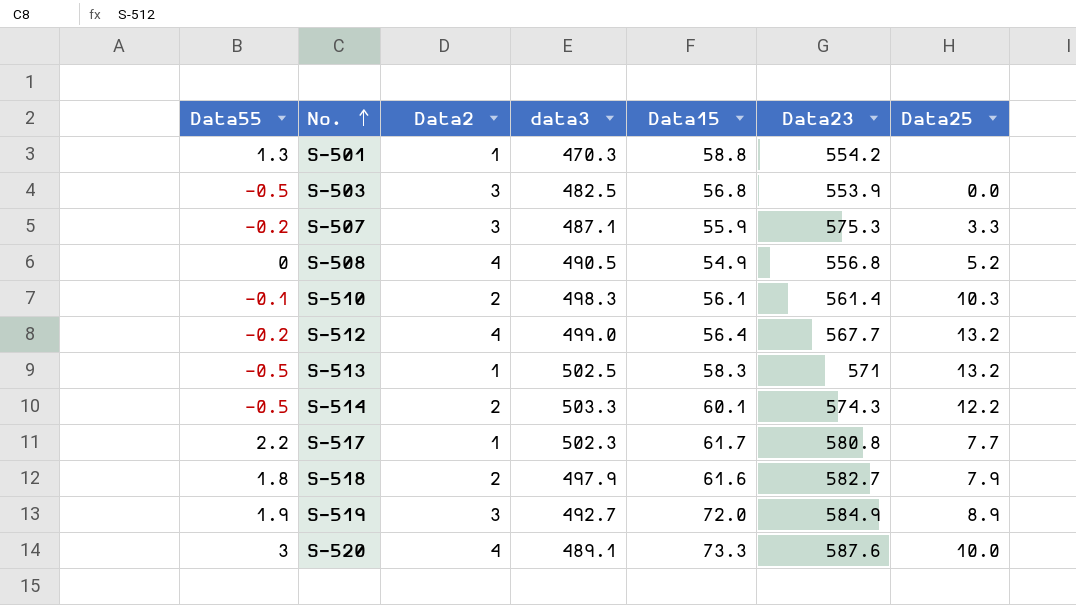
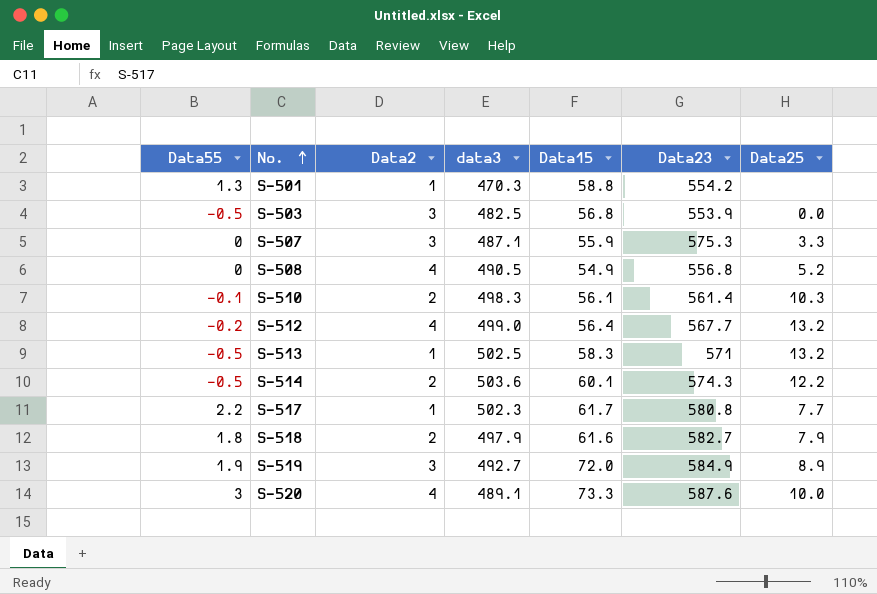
S-507 | Data55: -0.2 -> 0
S-514 | data3: 503.3 -> 503.6

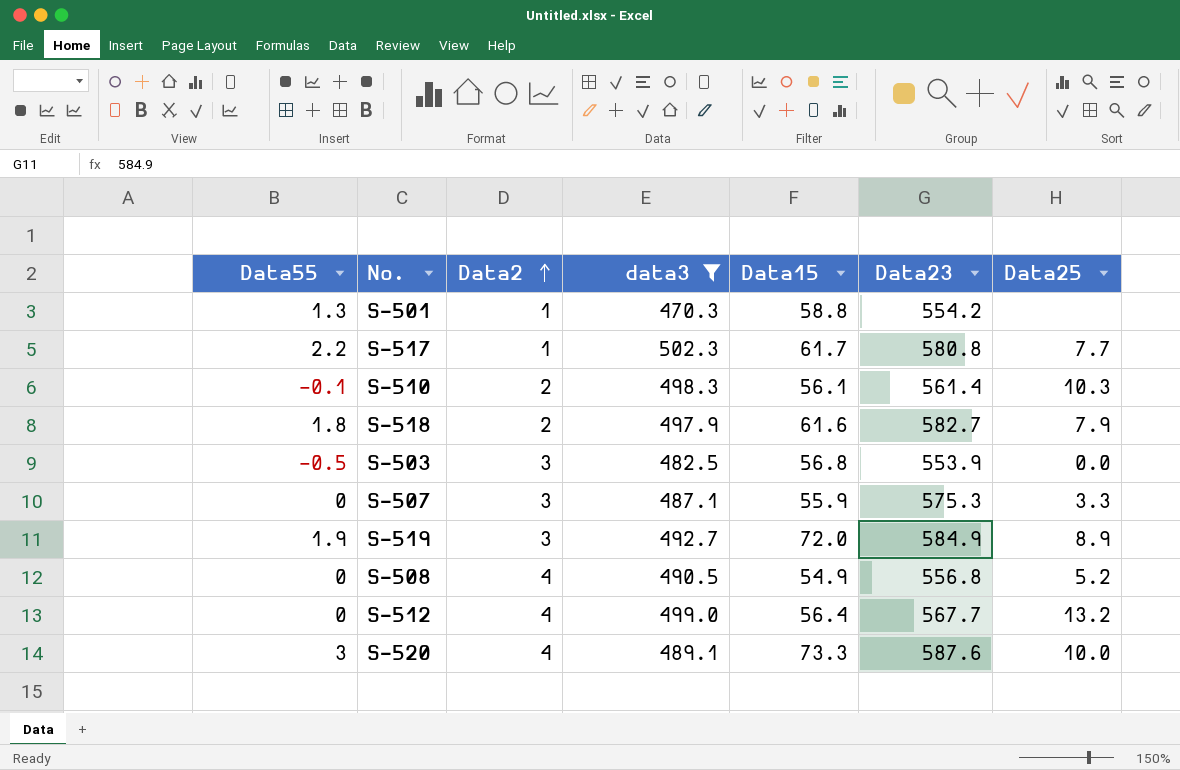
filter: none -> data3 <= 502.3
row order: No. ascending -> Data2 ascending
S-512 | Data55: -0.2 -> 0

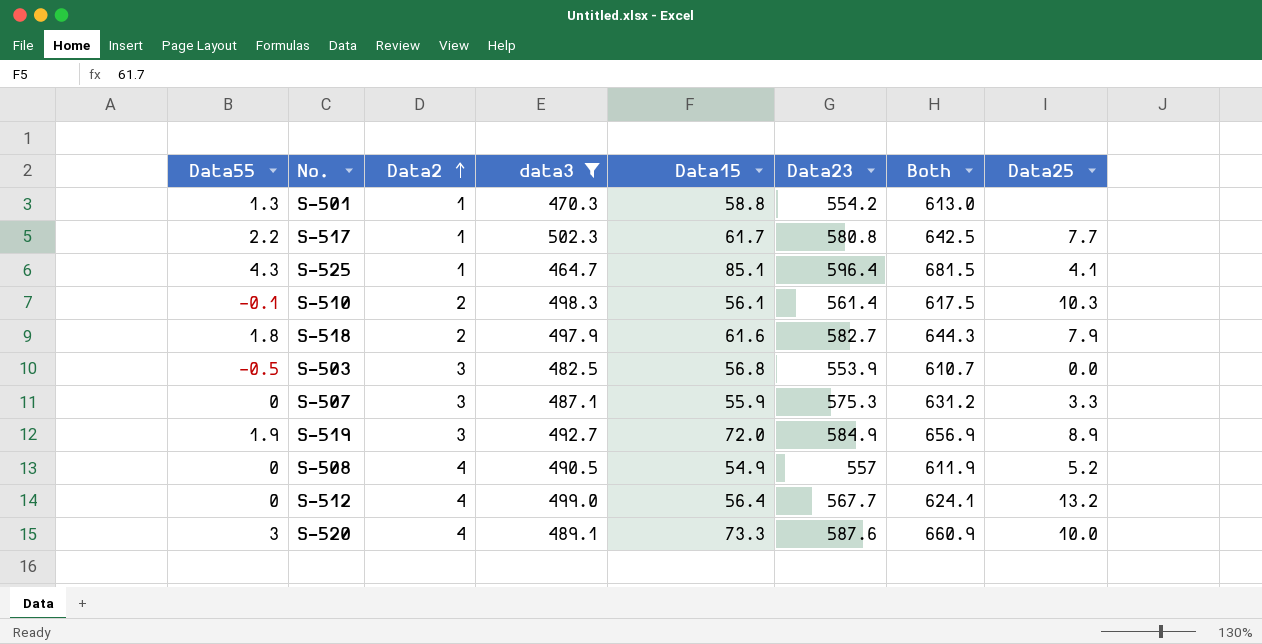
column Both | formula: none -> [Data15] + [Data23]
row S-525: none -> 4.3 | 1 | 464.7 | 85.1 | 596.4 | 681.5 | 4.1
S-508 | Data23: 556.8 -> 557

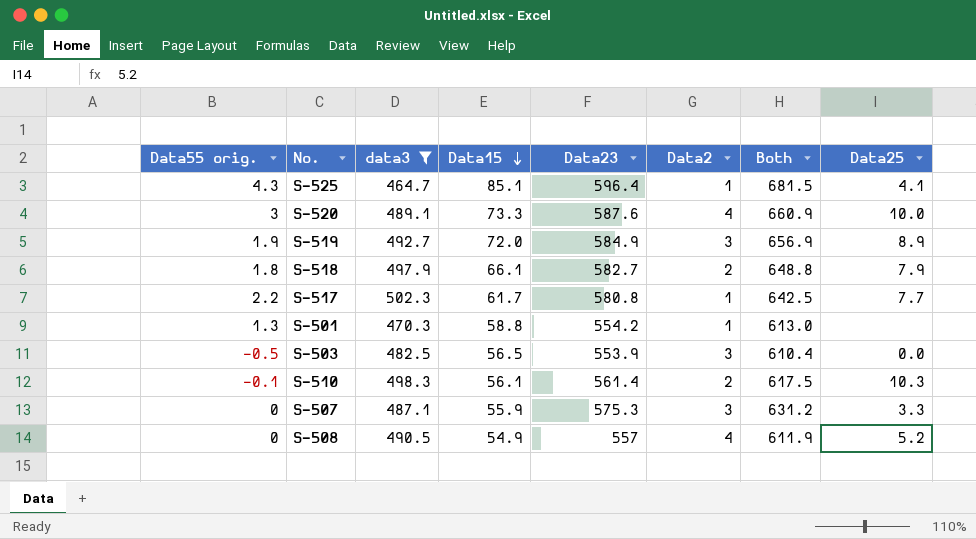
row order: Data2 ascending -> Data15 descending
column name: Data55 -> Data55 orig.
column Data2 | position: 3 -> 6
row S-512: 0 | 4 | 499.0 | 56.4 | 567.7 | 624.1 | 13.2 -> none
S-518 | Data15: 61.6 -> 66.1
S-518 | Both: 644.3 -> 648.8
S-503 | Data15: 56.8 -> 56.5
S-503 | Both: 610.7 -> 610.4

